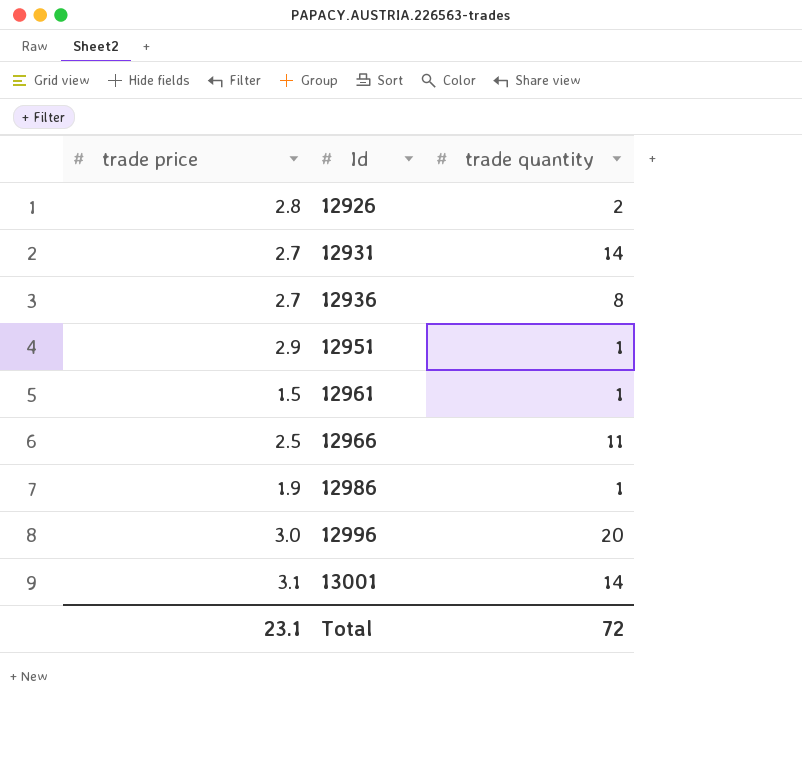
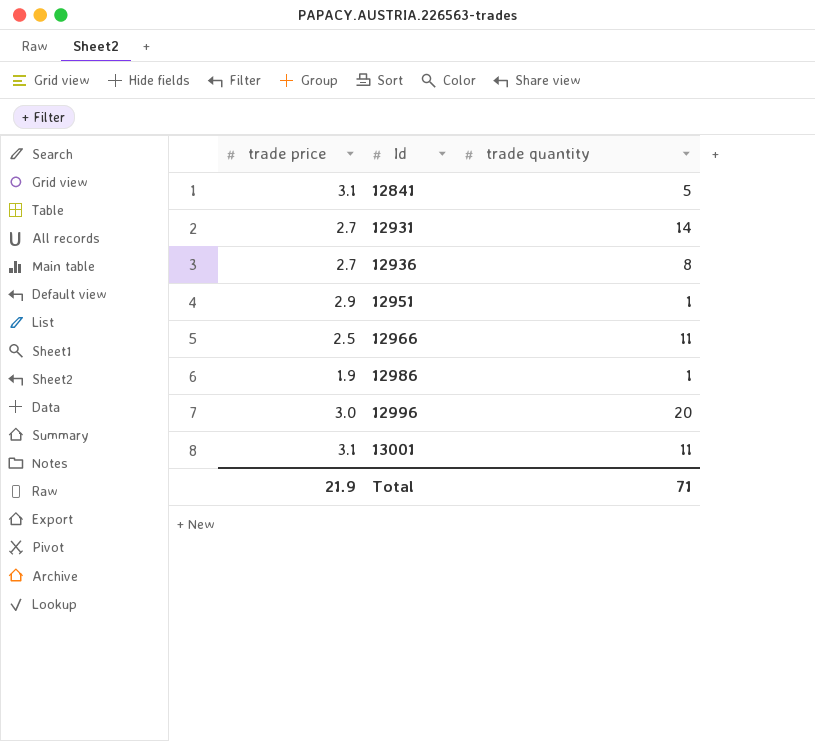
row 12926: 2.8 | 2 -> none
row 12961: 1.5 | 1 -> none
row 12841: none -> 3.1 | 5
13001 | trade quantity: 14 -> 11
Total | trade price: 23.1 -> 21.9
Total | trade quantity: 72 -> 71

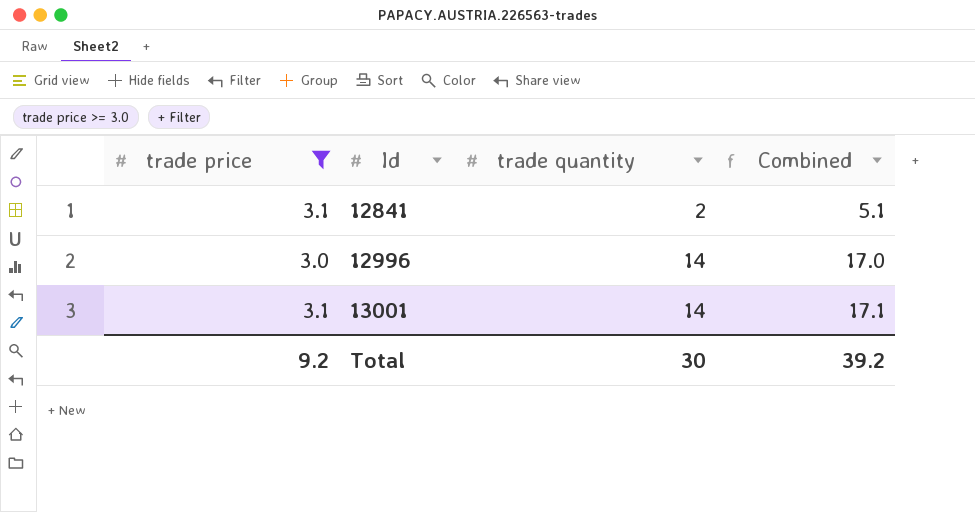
filter: none -> trade price >= 3.0
column Combined | formula: none -> [trade price] + [trade quantity]
12841 | trade quantity: 5 -> 2
12996 | trade quantity: 20 -> 14
13001 | trade quantity: 11 -> 14
Total | trade price: 21.9 -> 9.2
Total | trade quantity: 71 -> 30

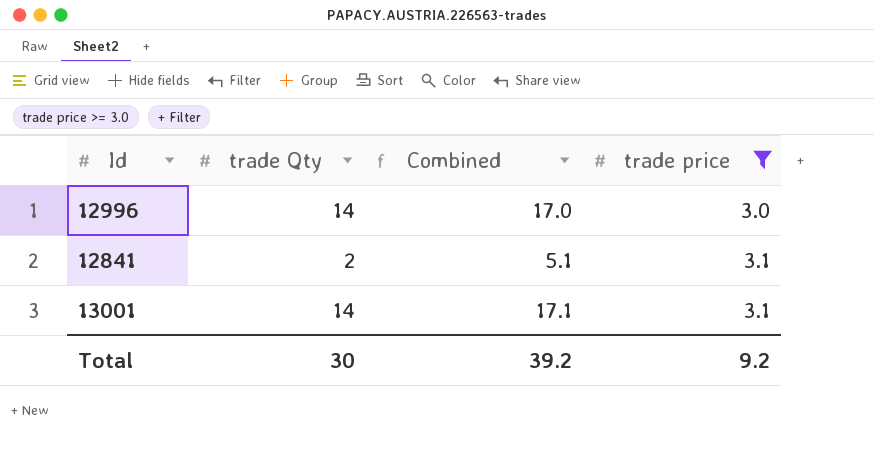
row order: Id ascending -> trade price ascending
column name: trade quantity -> trade Qty
column trade price | position: 1 -> 4

